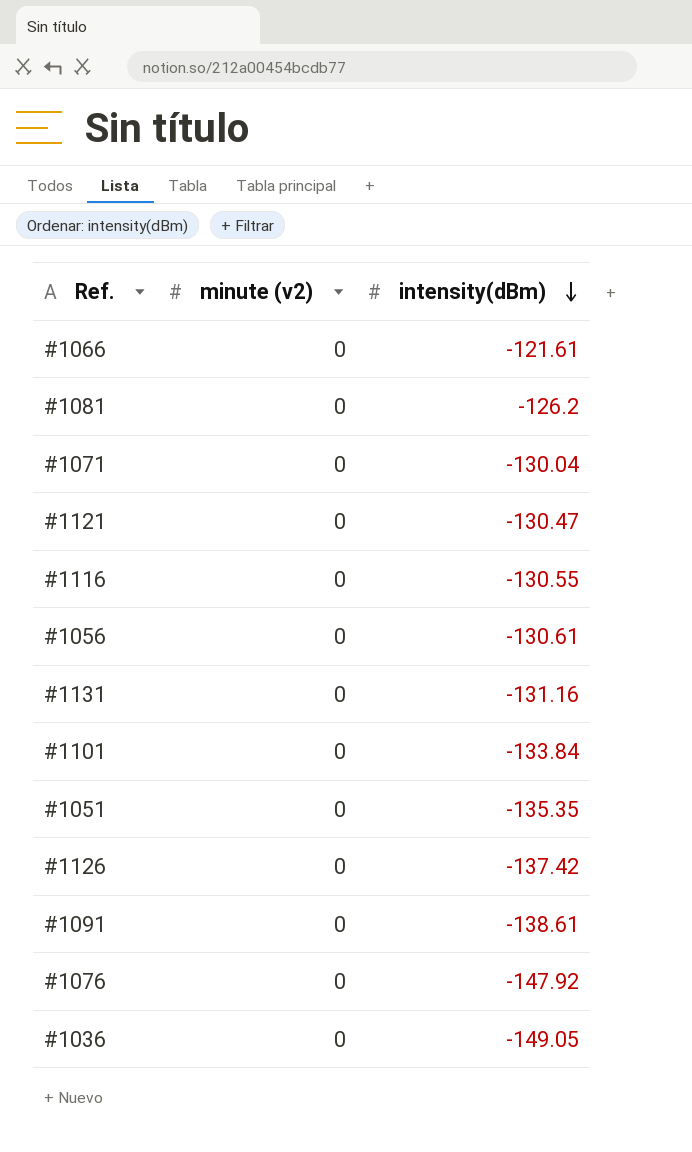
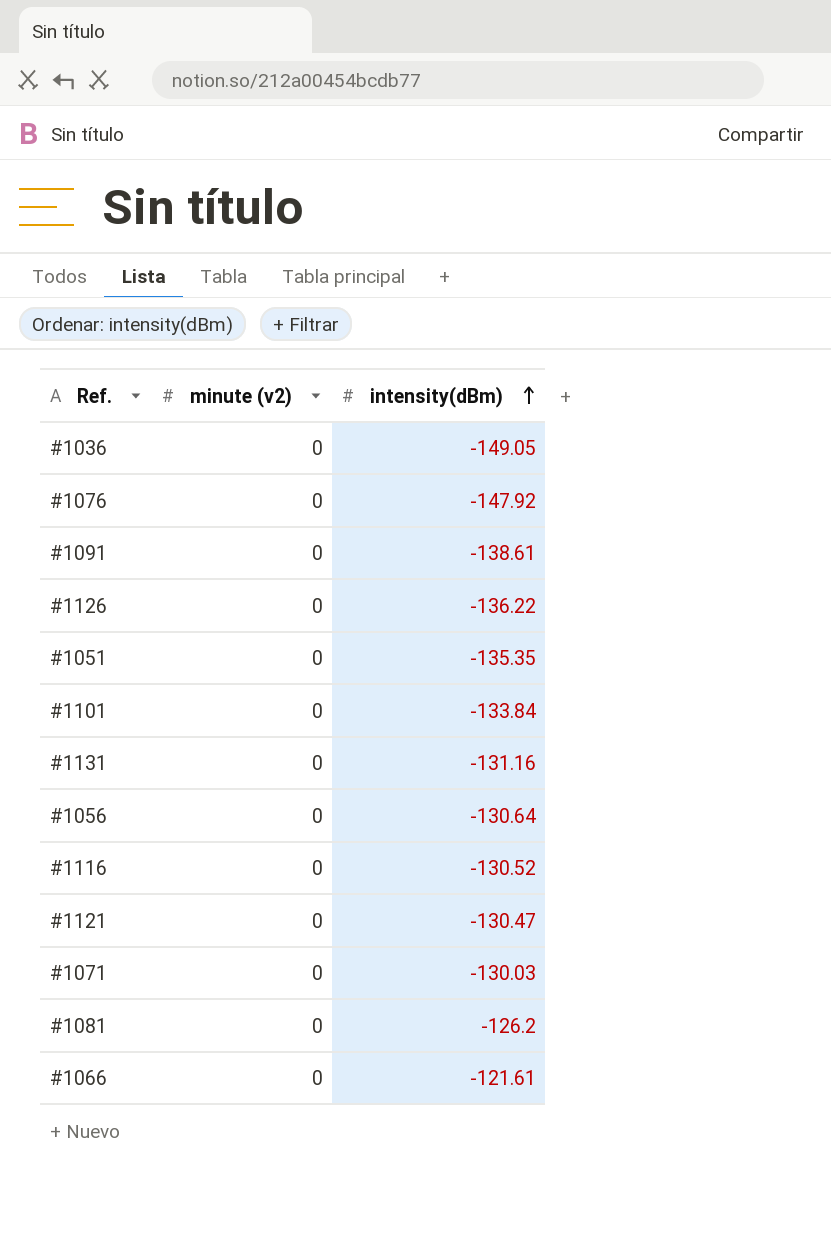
row order: intensity(dBm) descending -> intensity(dBm) ascending
#1126 | intensity(dBm): -137.42 -> -136.22
#1056 | intensity(dBm): -130.61 -> -130.64
#1116 | intensity(dBm): -130.55 -> -130.52
#1071 | intensity(dBm): -130.04 -> -130.03

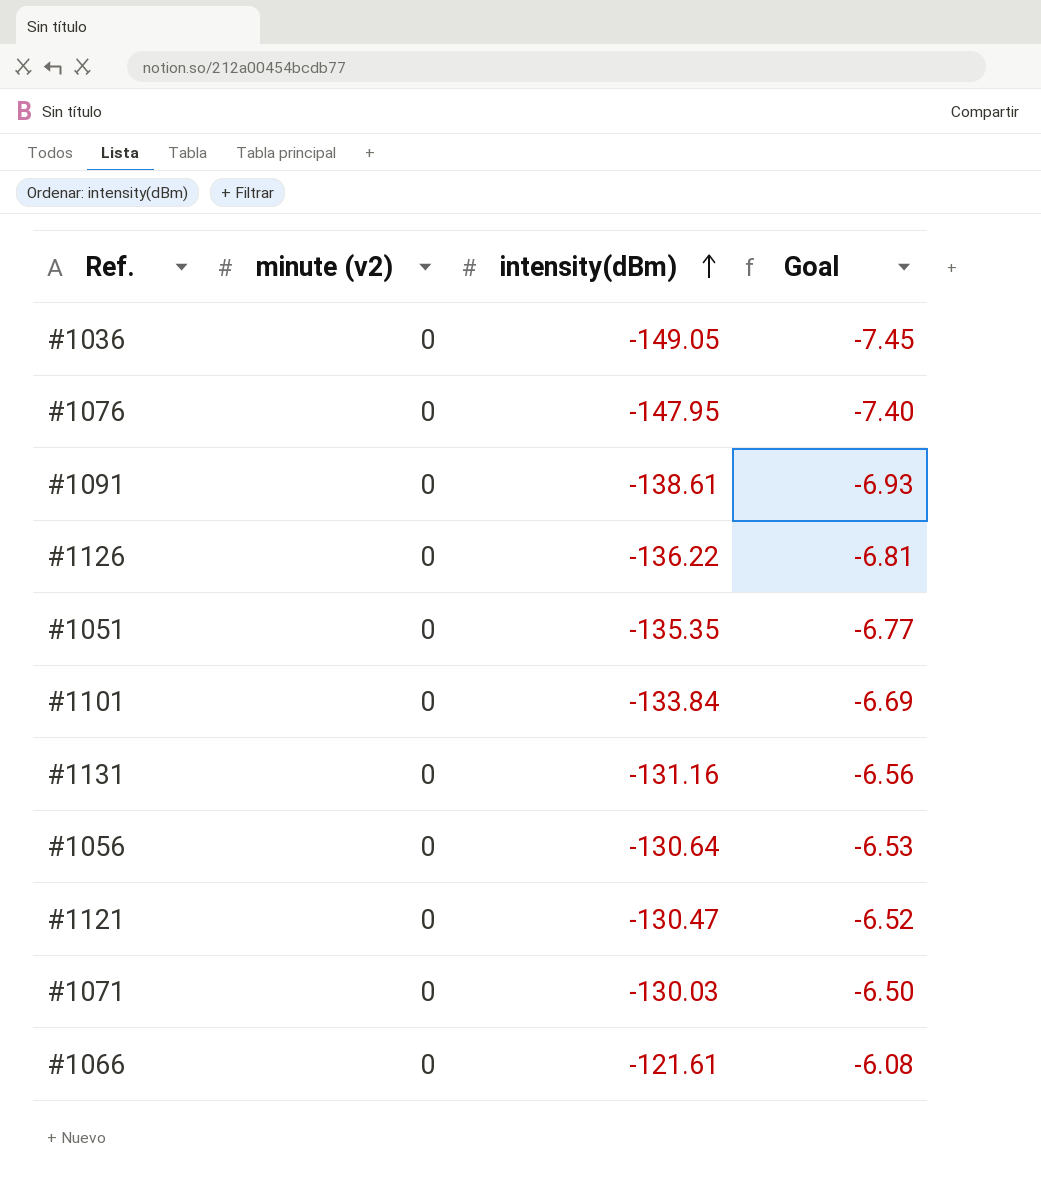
column Goal | formula: none -> [intensity(dBm)] * 0.05
row #1116: 0 | -130.52 -> none
row #1081: 0 | -126.2 -> none
#1076 | intensity(dBm): -147.92 -> -147.95

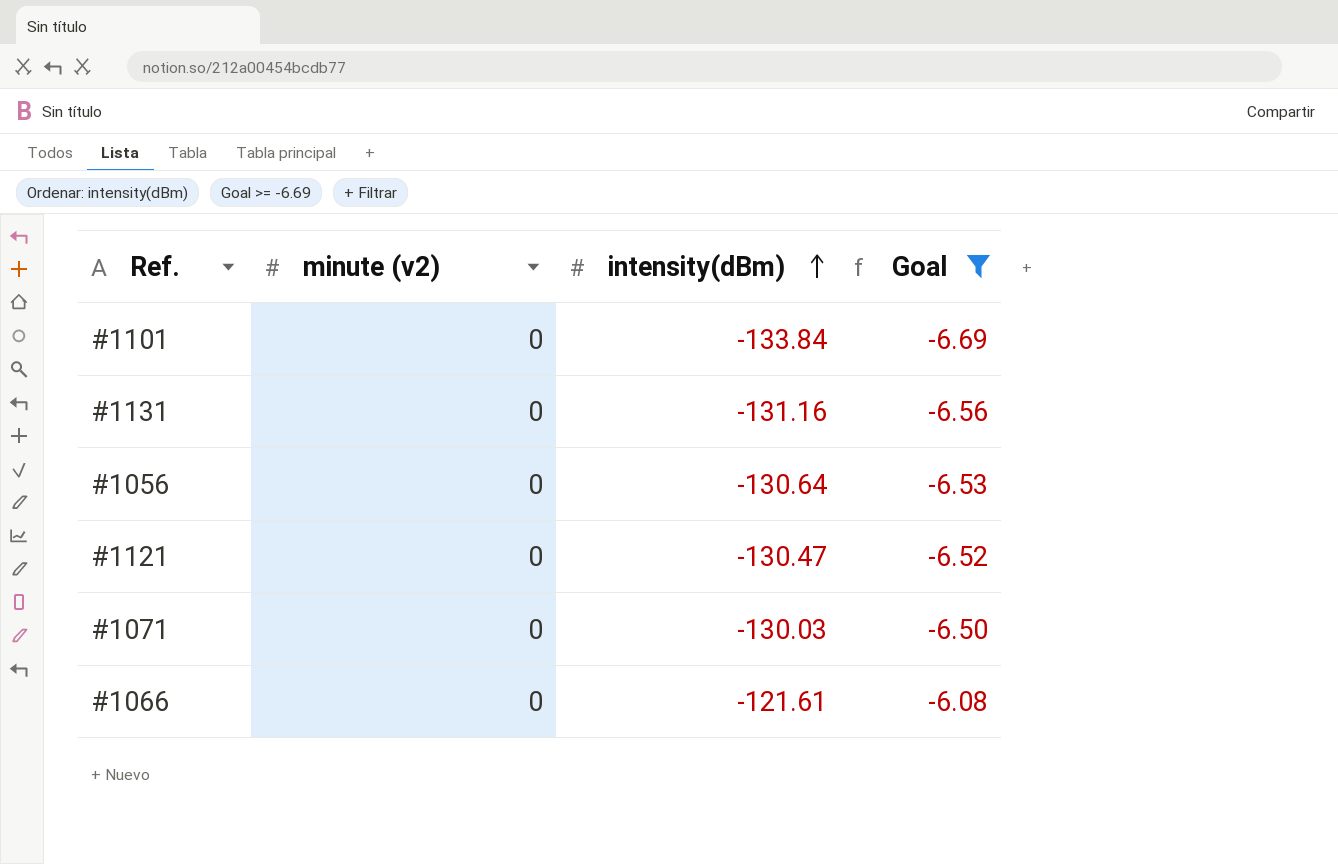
filter: none -> Goal >= -6.69

